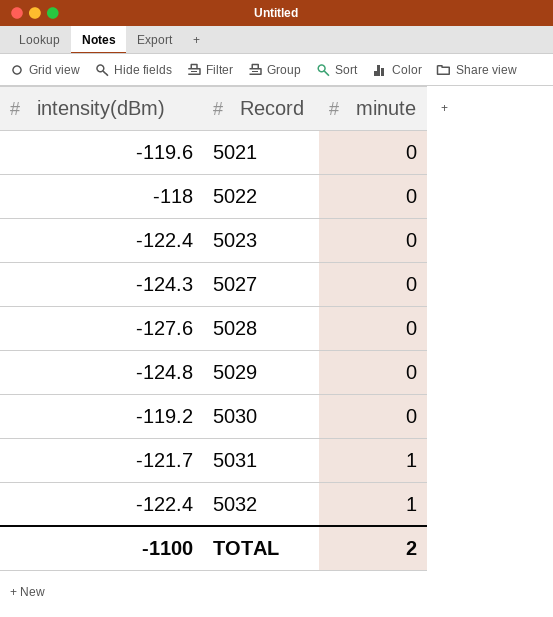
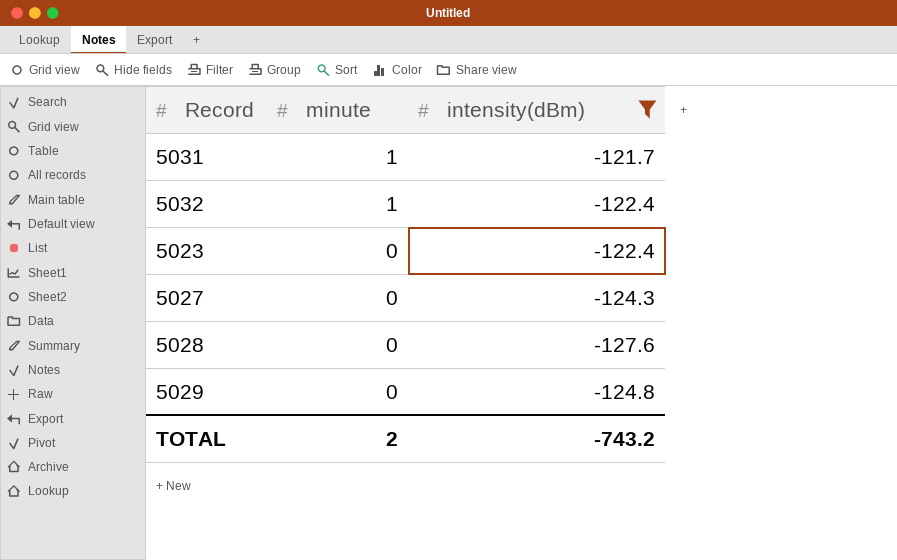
filter: none -> intensity(dBm) <= -121.7
row order: Record ascending -> minute descending
column intensity(dBm) | position: 1 -> 3
TOTAL | intensity(dBm): -1100 -> -743.2

